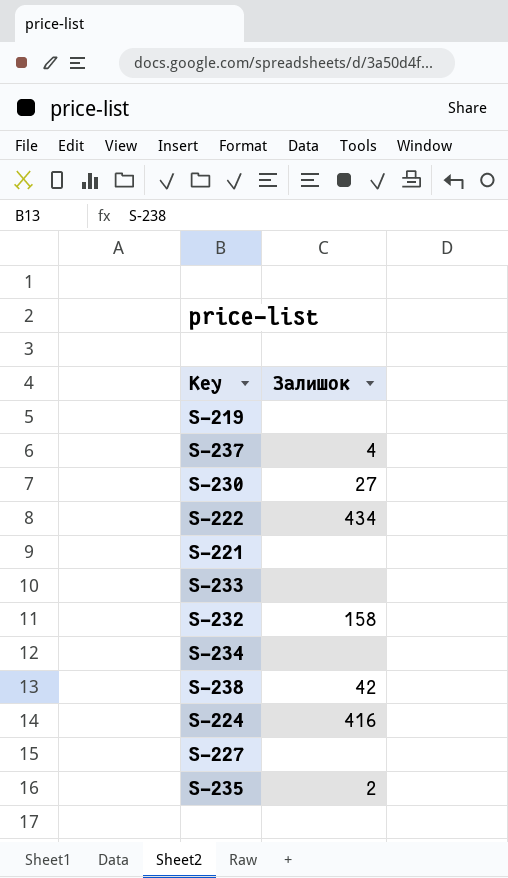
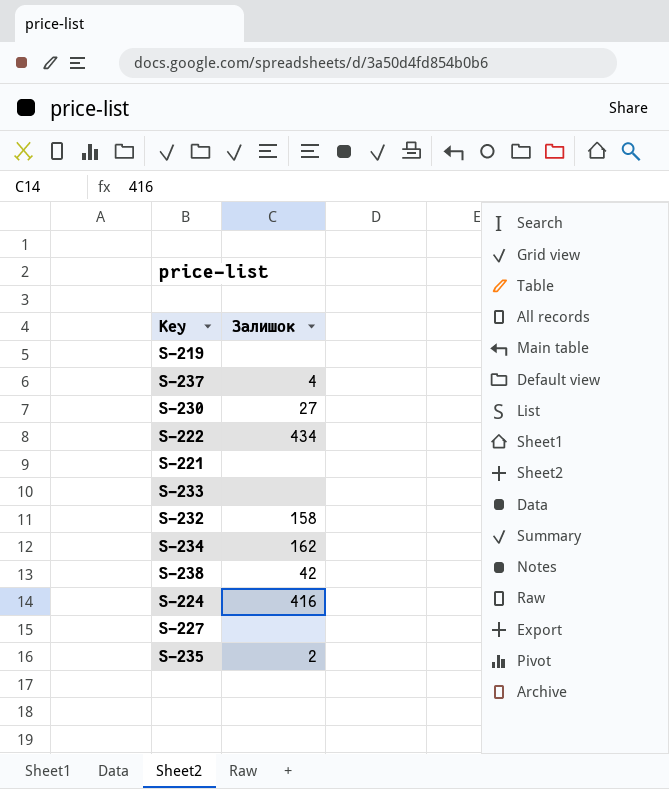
S-234 | Залишок: none -> 162

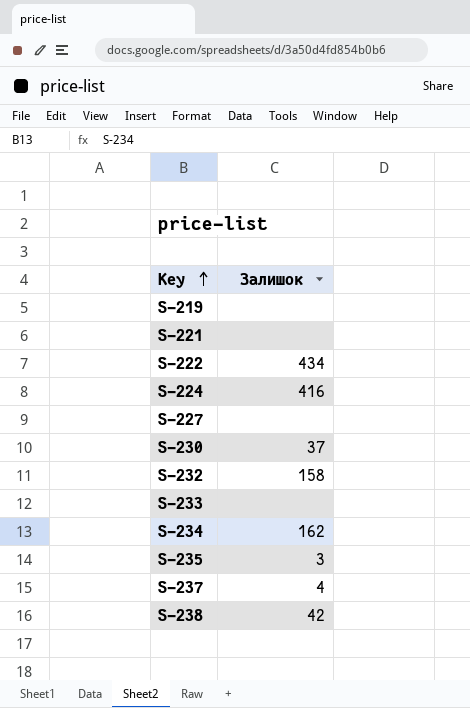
row order: none -> Key ascending
S-230 | Залишок: 27 -> 37
S-235 | Залишок: 2 -> 3

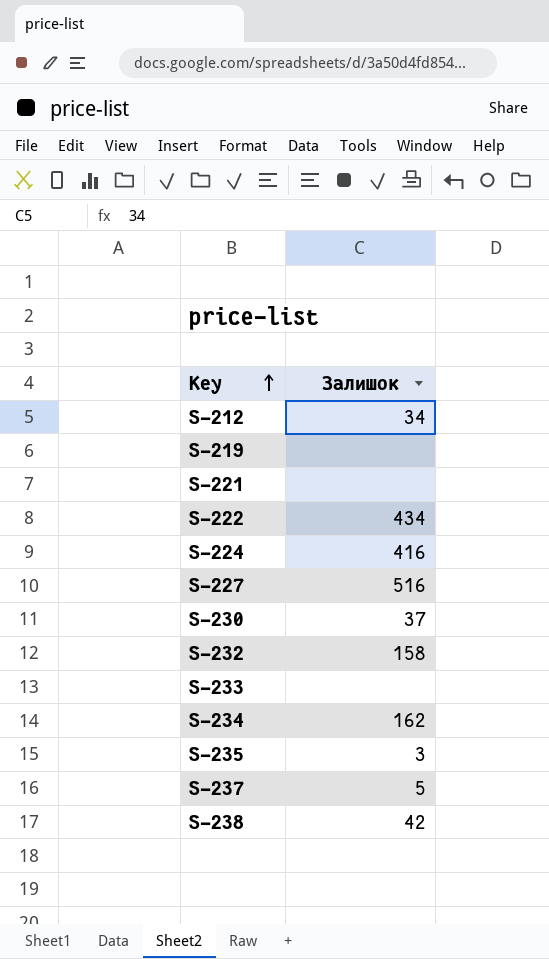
row S-212: none -> 34
S-227 | Залишок: none -> 516
S-237 | Залишок: 4 -> 5

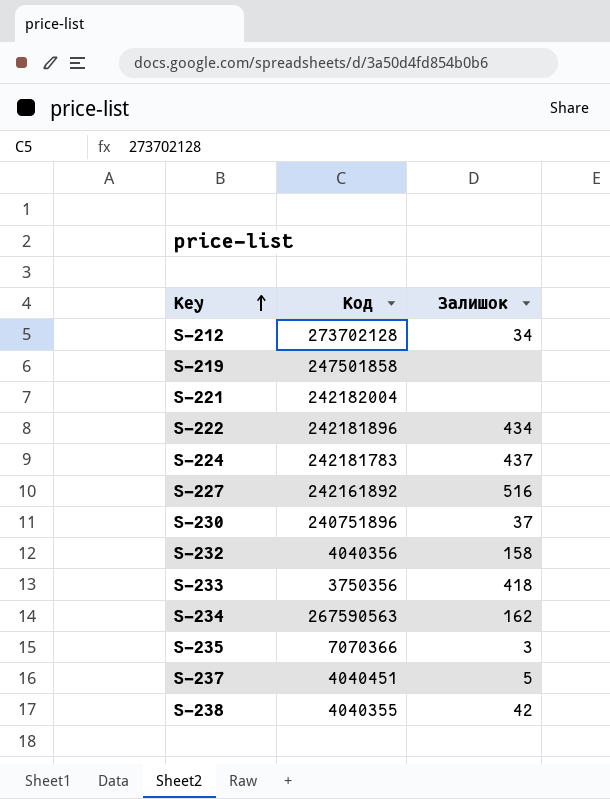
column Код | position: none -> 2
S-224 | Залишок: 416 -> 437
S-233 | Залишок: none -> 418

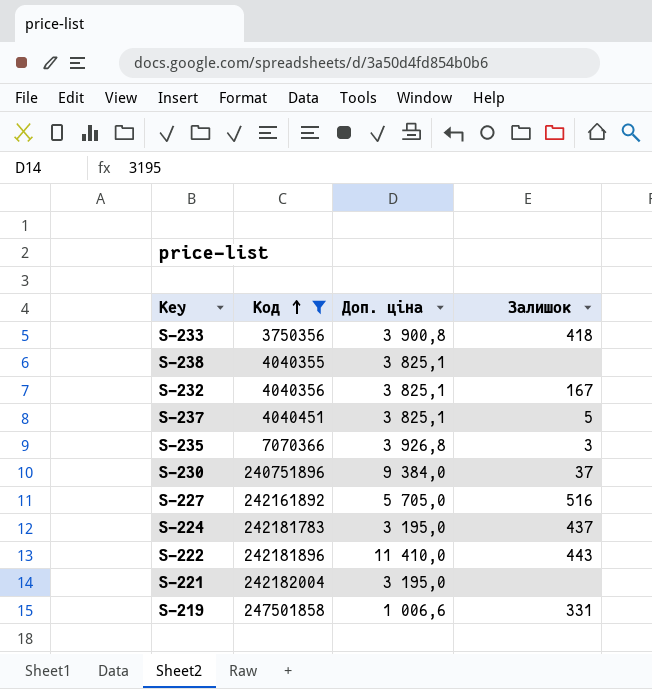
filter: none -> Код <= 247501858
row order: Key ascending -> Код ascending
column Доп. ціна | position: none -> 3
S-238 | Залишок: 42 -> none
S-232 | Залишок: 158 -> 167
S-222 | Залишок: 434 -> 443
S-219 | Залишок: none -> 331

